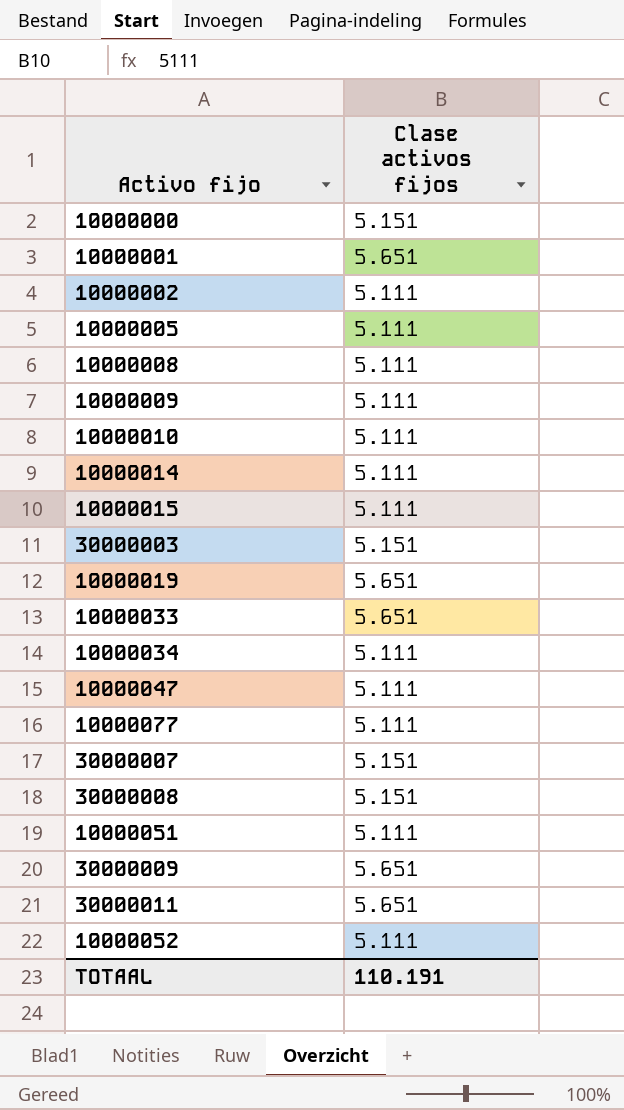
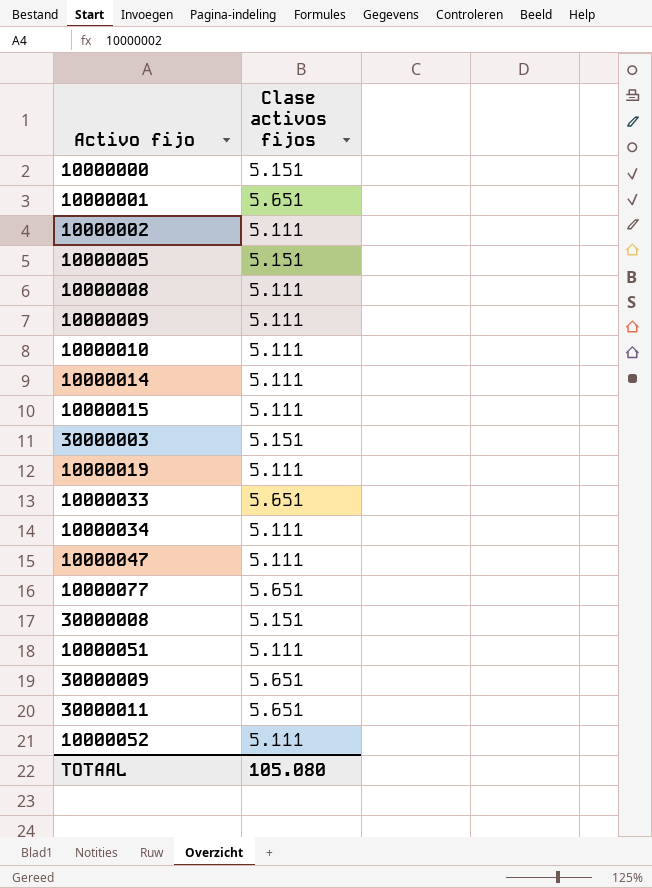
row 30000007: 5.151 -> none
10000005 | Clase activos fijos: 5.111 -> 5.151
10000019 | Clase activos fijos: 5.651 -> 5.111
10000077 | Clase activos fijos: 5.111 -> 5.651
TOTAAL | Clase activos fijos: 110.191 -> 105.080

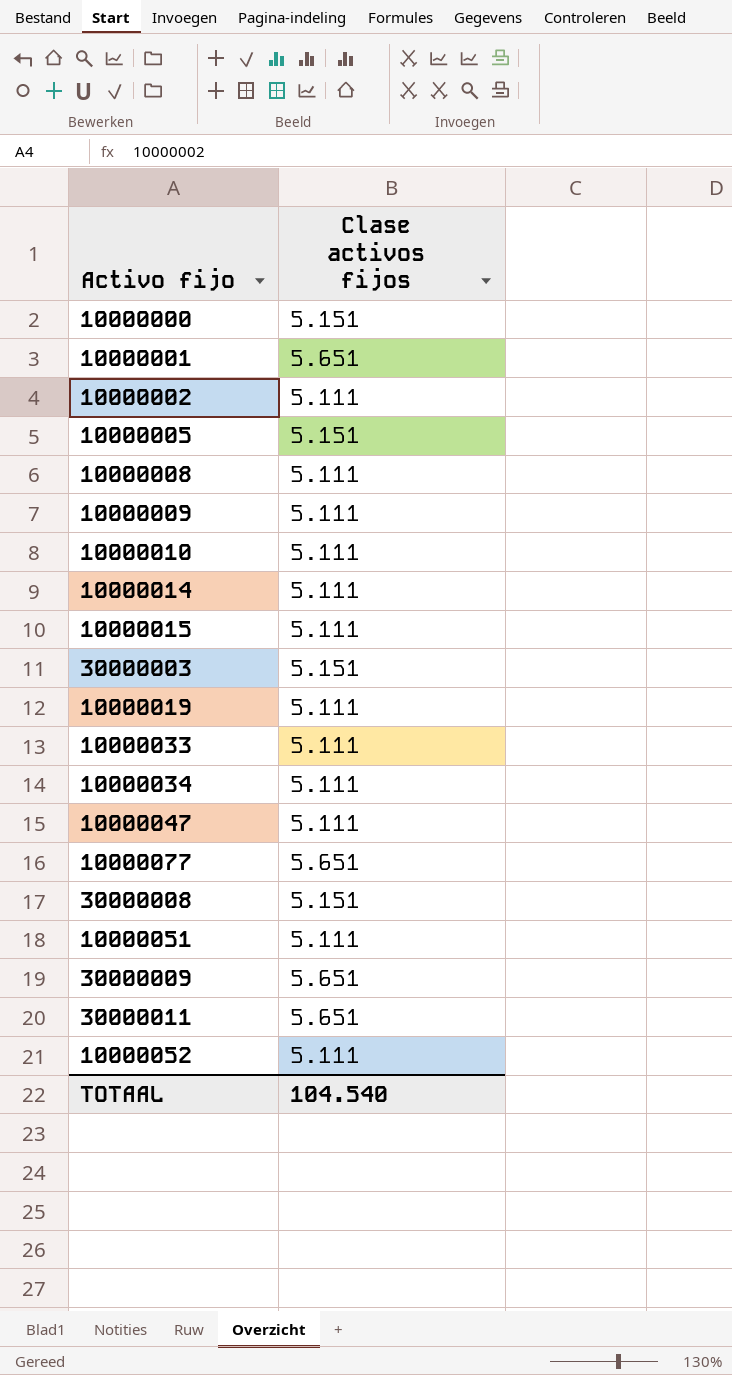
10000033 | Clase activos fijos: 5.651 -> 5.111
TOTAAL | Clase activos fijos: 105.080 -> 104.540

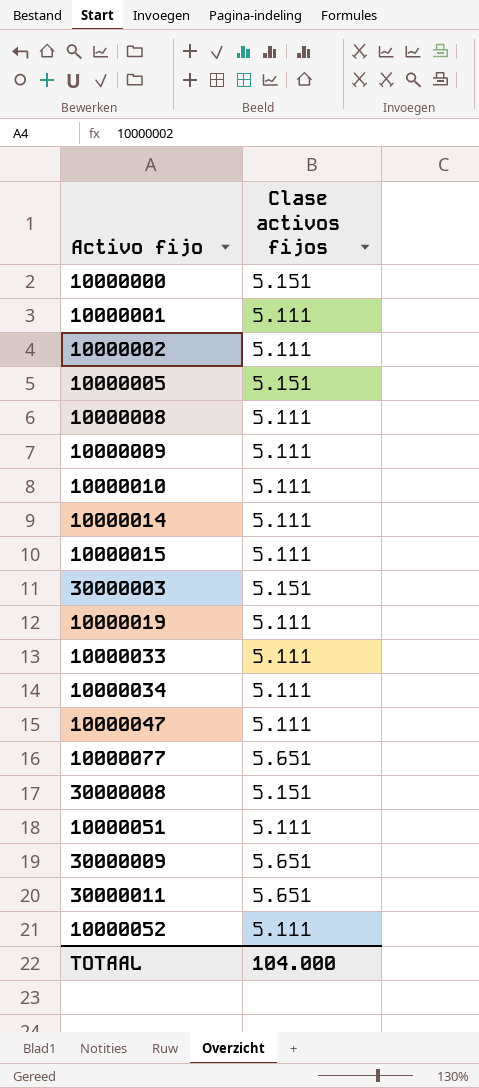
10000001 | Clase activos fijos: 5.651 -> 5.111
TOTAAL | Clase activos fijos: 104.540 -> 104.000

